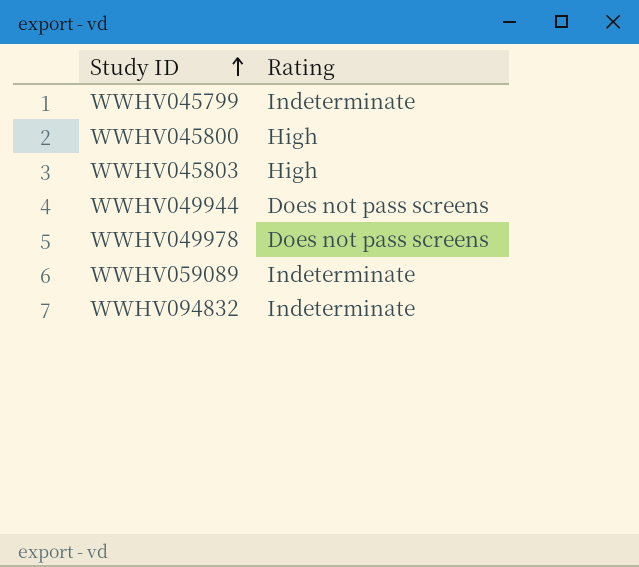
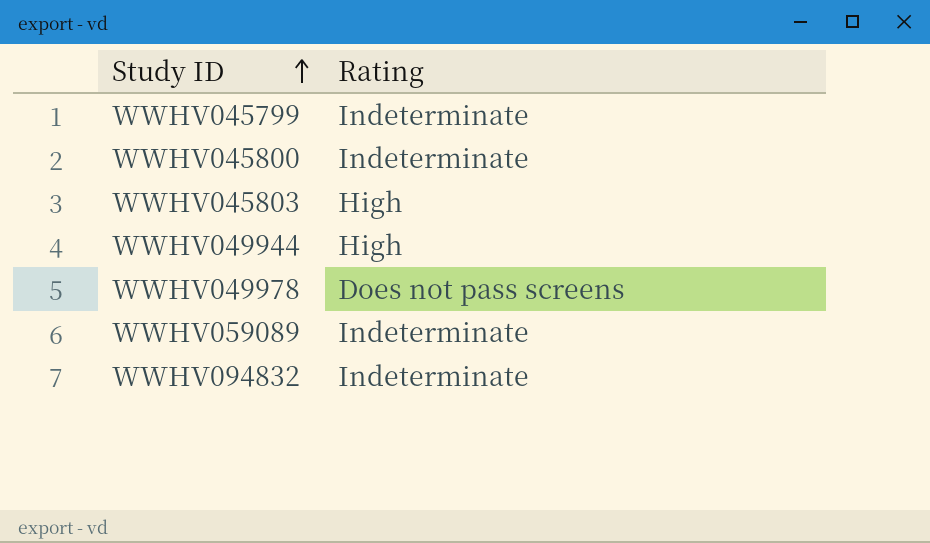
WWHV045800 | Rating: High -> Indeterminate
WWHV049944 | Rating: Does not pass screens -> High

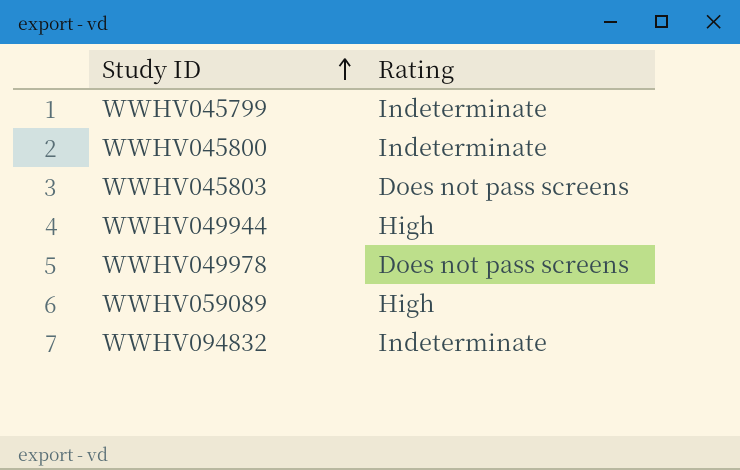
WWHV045803 | Rating: High -> Does not pass screens
WWHV059089 | Rating: Indeterminate -> High

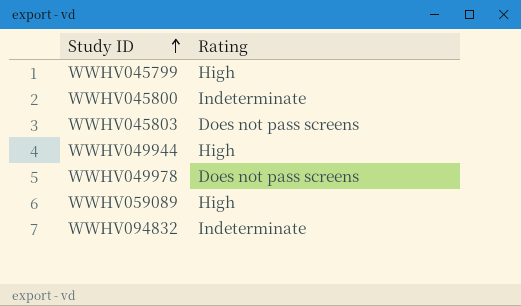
WWHV045799 | Rating: Indeterminate -> High

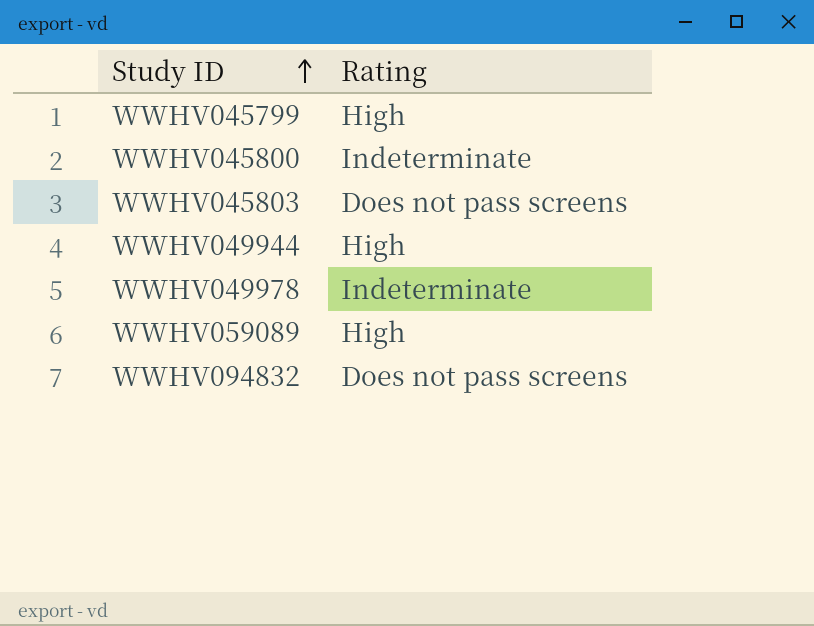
WWHV049978 | Rating: Does not pass screens -> Indeterminate
WWHV094832 | Rating: Indeterminate -> Does not pass screens

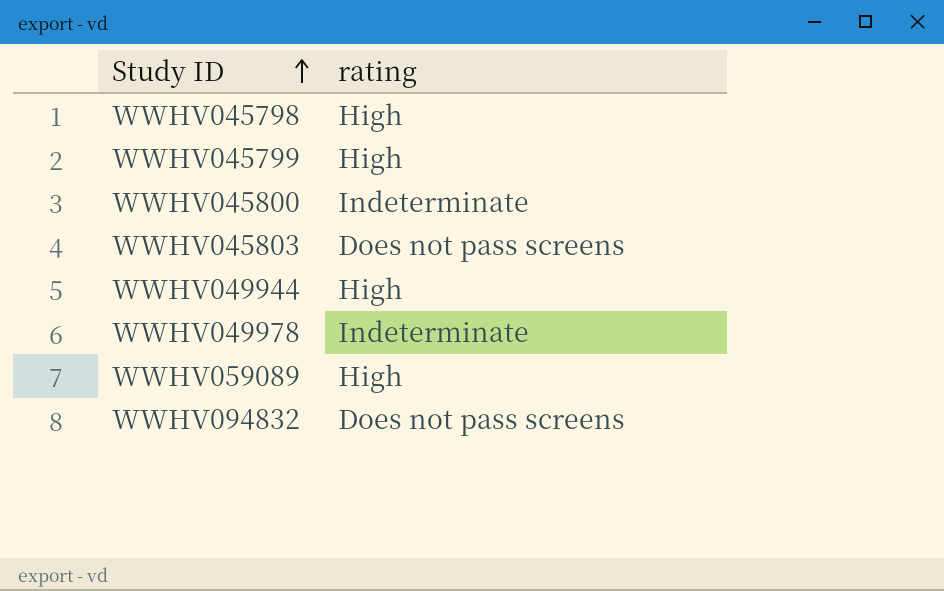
column name: Rating -> rating
row WWHV045798: none -> High

